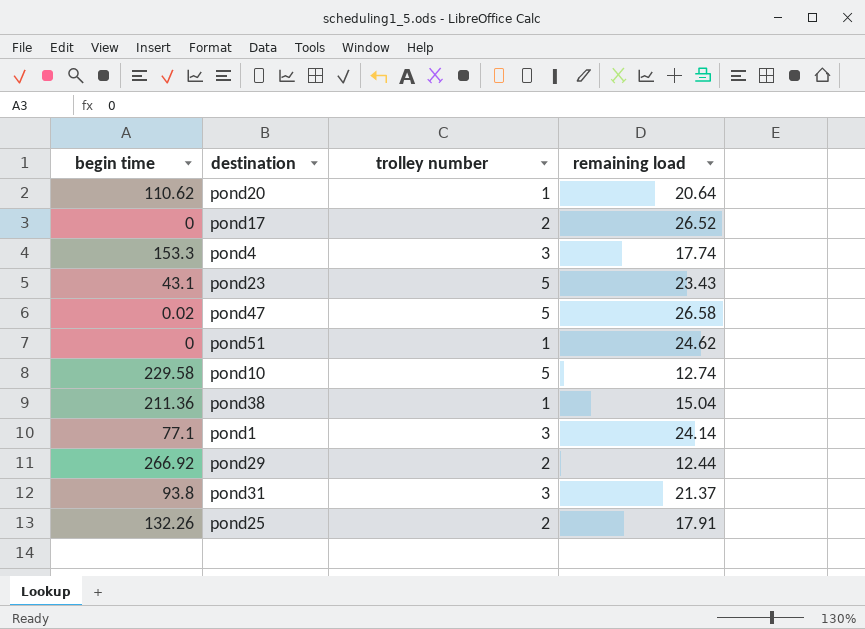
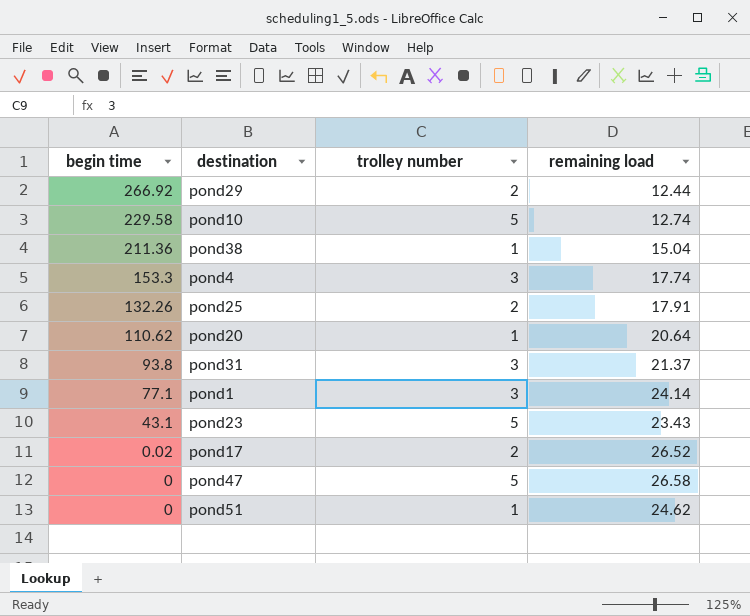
row order: none -> begin time descending
pond17 | begin time: 0 -> 0.02
pond47 | begin time: 0.02 -> 0

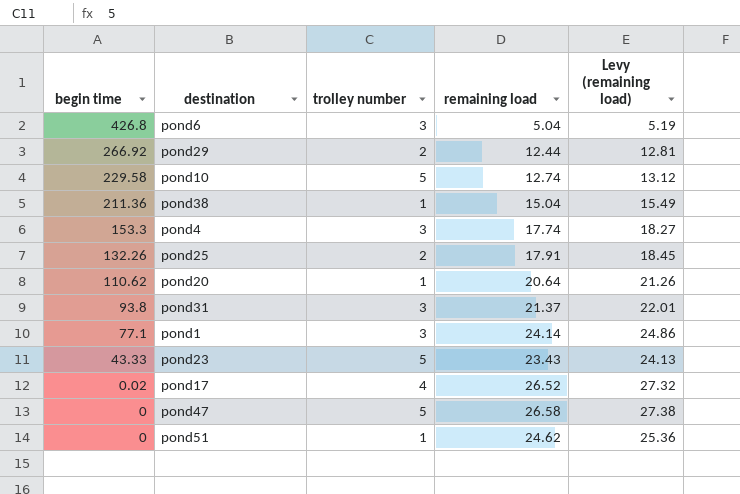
column Levy (remaining load) | formula: none -> [remaining load] * 1.03
row pond6: none -> 426.8 | 3 | 5.04 | 5.19
pond23 | begin time: 43.1 -> 43.33
pond17 | trolley number: 2 -> 4

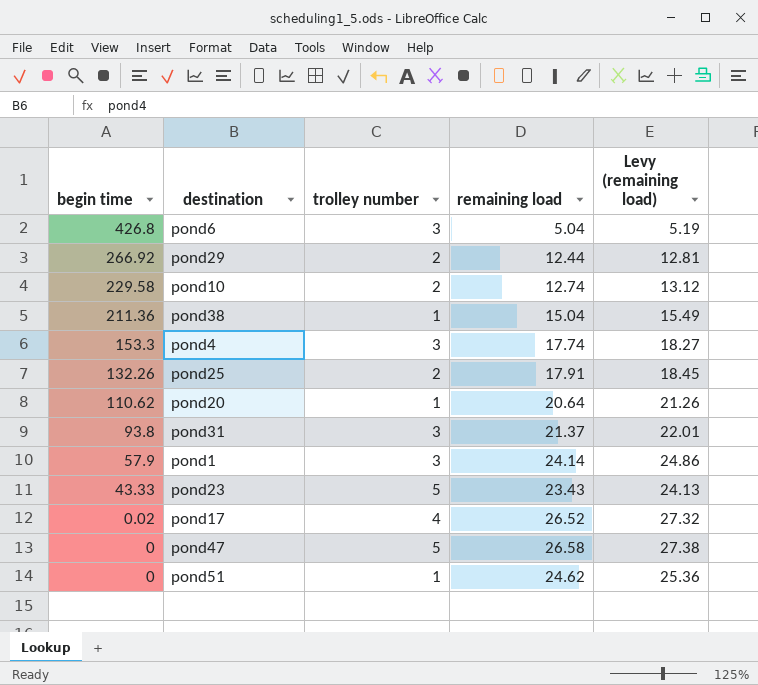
pond10 | trolley number: 5 -> 2
pond1 | begin time: 77.1 -> 57.9

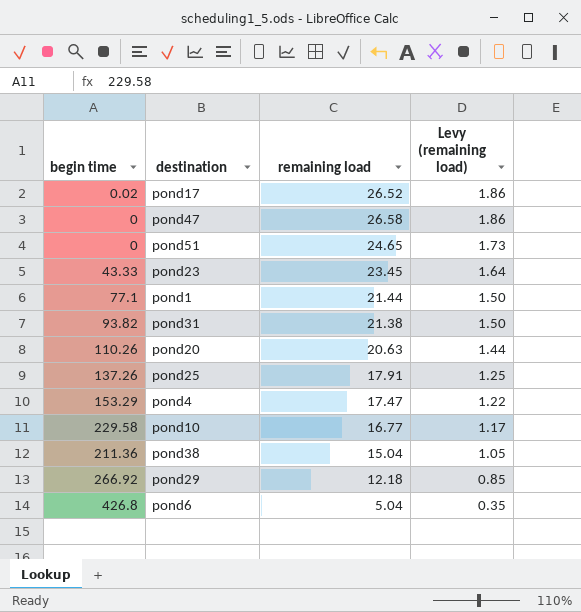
row order: begin time descending -> Levy (remaining load) descending
column trolley number | position: 3 -> none
column Levy (remaining load) | formula: [remaining load] * 1.03 -> [remaining load] * 0.07
pond51 | remaining load: 24.62 -> 24.65
pond23 | remaining load: 23.43 -> 23.45
pond1 | begin time: 57.9 -> 77.1
pond1 | remaining load: 24.14 -> 21.44
pond31 | begin time: 93.8 -> 93.82
pond31 | remaining load: 21.37 -> 21.38
pond20 | begin time: 110.62 -> 110.26
pond20 | remaining load: 20.64 -> 20.63
pond25 | begin time: 132.26 -> 137.26
pond4 | begin time: 153.3 -> 153.29
pond4 | remaining load: 17.74 -> 17.47
pond10 | remaining load: 12.74 -> 16.77
pond29 | remaining load: 12.44 -> 12.18

